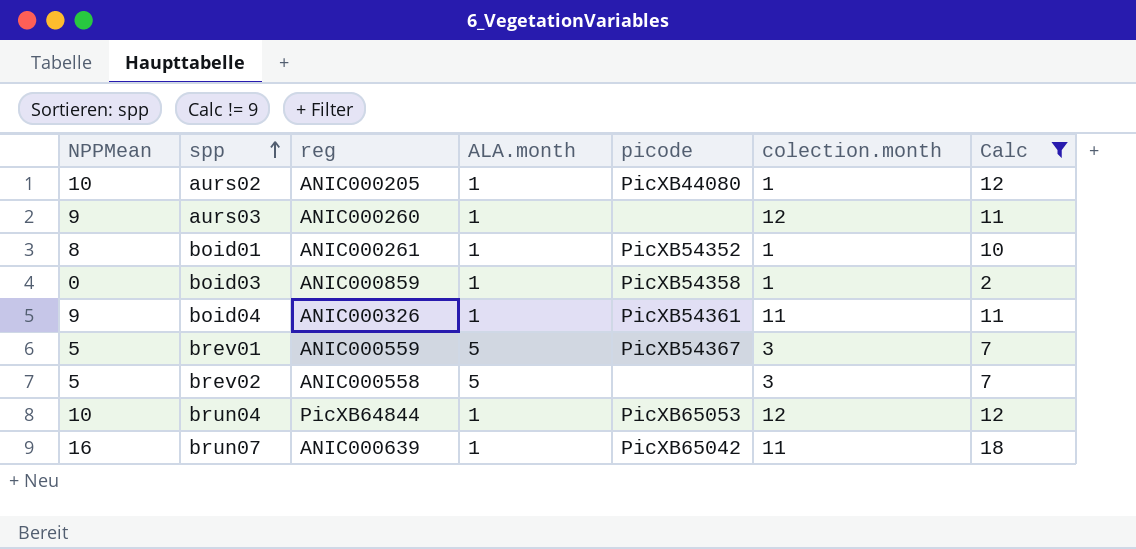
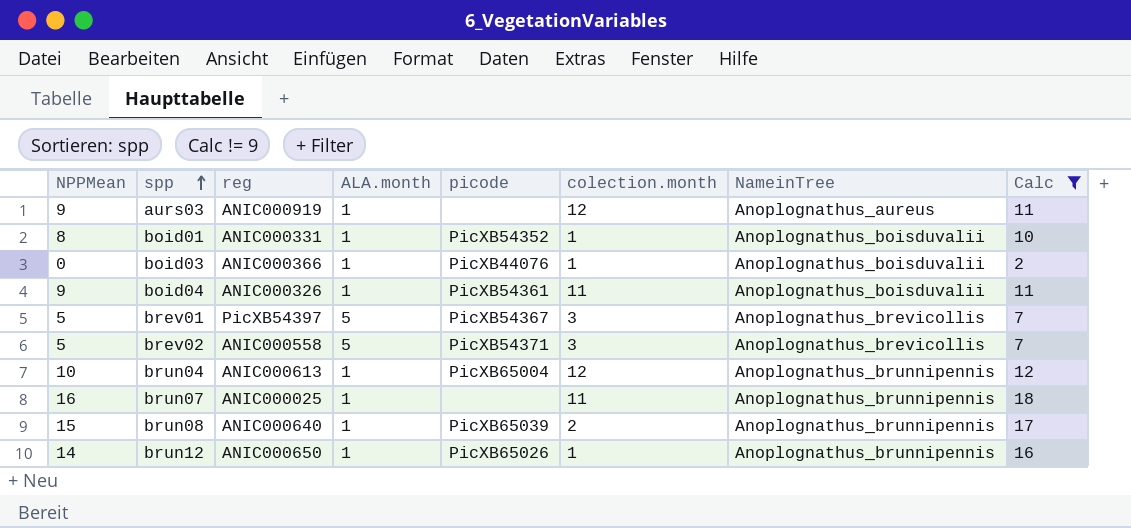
column NameinTree | position: none -> 7
row aurs02: 10 | ANIC000205 | 1 | PicXB44080 | 1 | 12 -> none
aurs03 | reg: ANIC000260 -> ANIC000919
boid01 | reg: ANIC000261 -> ANIC000331
boid03 | reg: ANIC000859 -> ANIC000366
boid03 | picode: PicXB54358 -> PicXB44076
brev01 | reg: ANIC000559 -> PicXB54397
brev02 | picode: none -> PicXB54371
brun04 | reg: PicXB64844 -> ANIC000613
brun04 | picode: PicXB65053 -> PicXB65004
brun07 | reg: ANIC000639 -> ANIC000025
brun07 | picode: PicXB65042 -> none
row brun08: none -> 15 | ANIC000640 | 1 | PicXB65039 | 2 | Anoplognathus_brunnipennis | 17
row brun12: none -> 14 | ANIC000650 | 1 | PicXB65026 | 1 | Anoplognathus_brunnipennis | 16

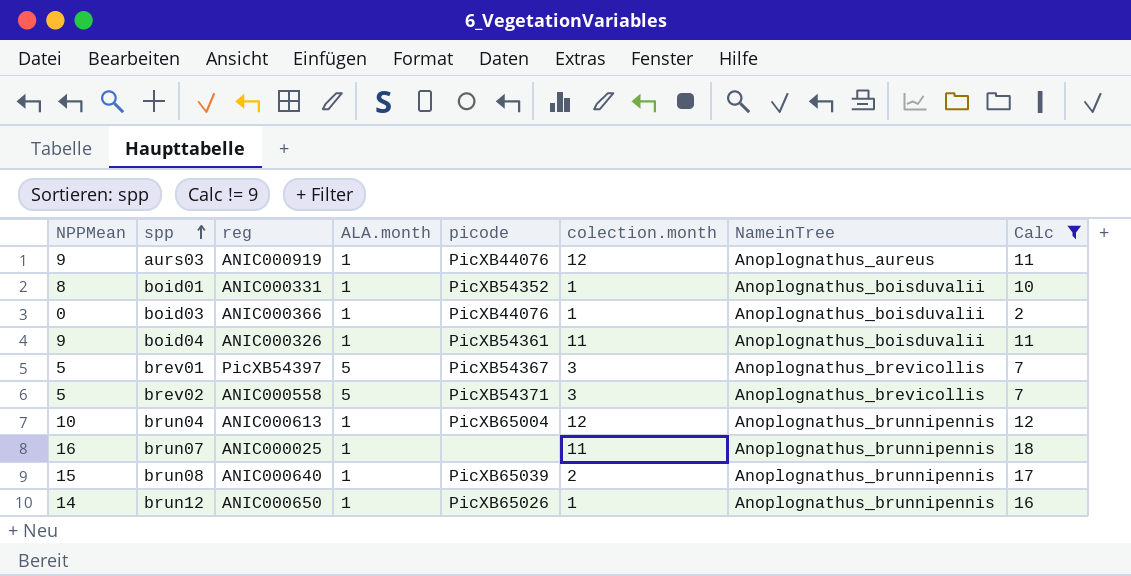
aurs03 | picode: none -> PicXB44076

